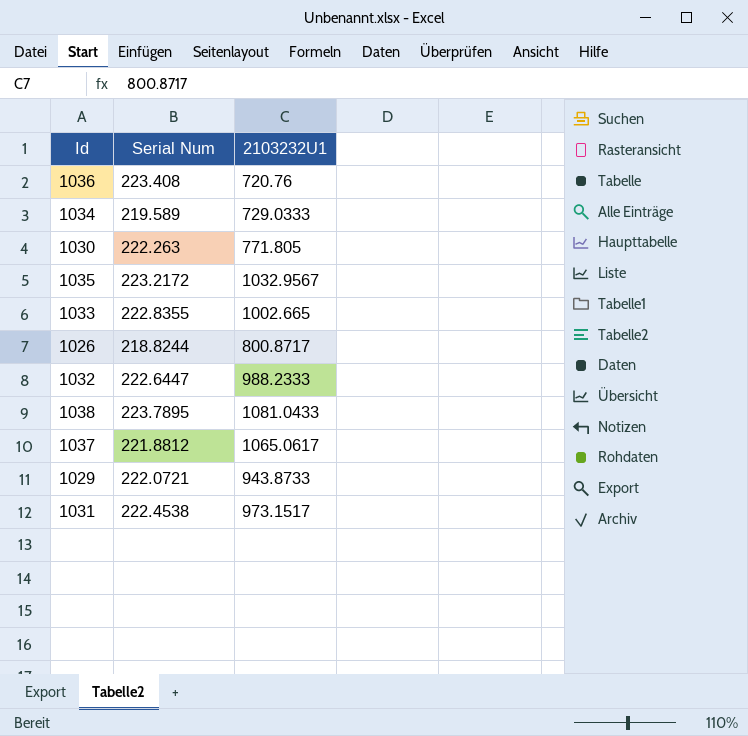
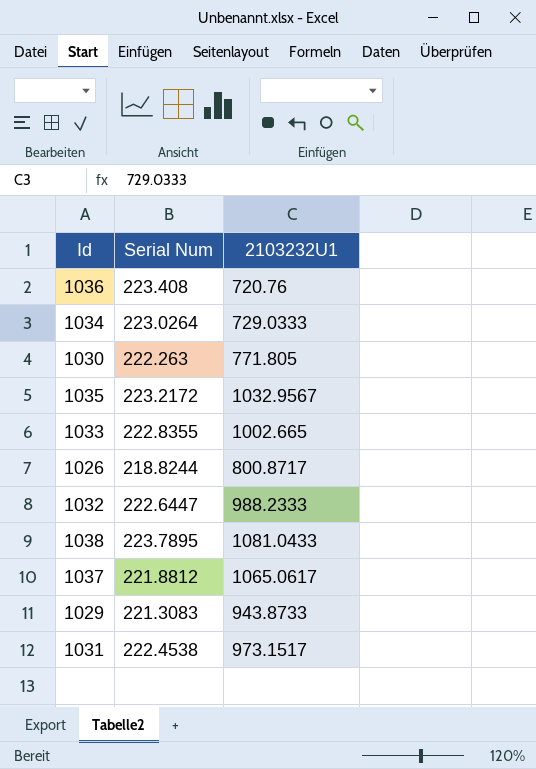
1034 | Serial Num: 219.589 -> 223.0264
1029 | Serial Num: 222.0721 -> 221.3083

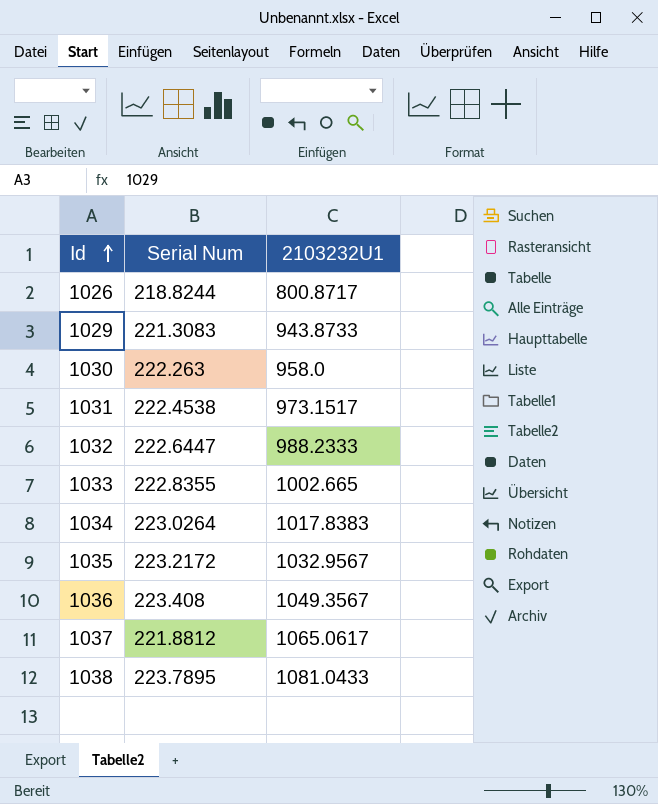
row order: none -> Id ascending
1030 | 2103232U1: 771.805 -> 958.0
1034 | 2103232U1: 729.0333 -> 1017.8383
1036 | 2103232U1: 720.76 -> 1049.3567

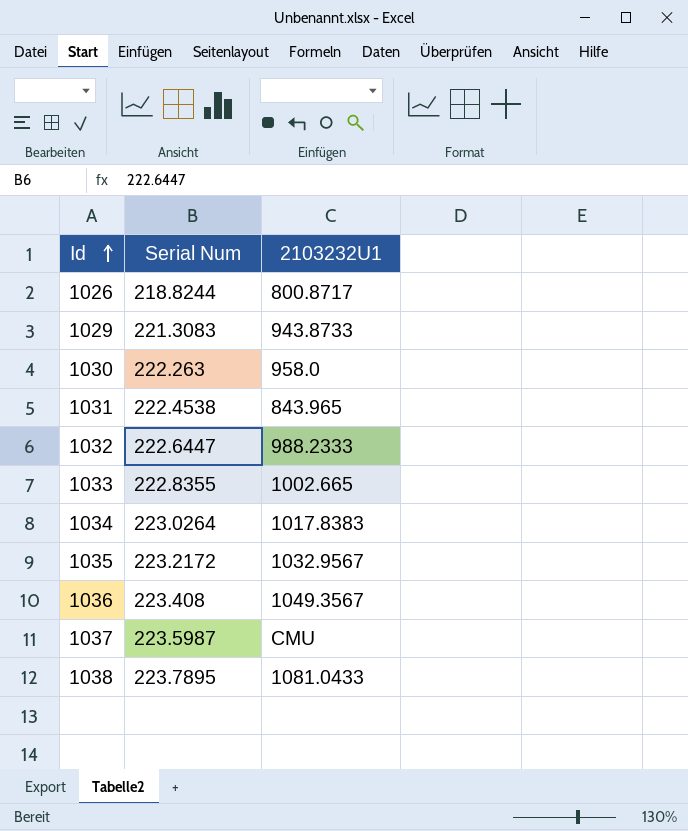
1031 | 2103232U1: 973.1517 -> 843.965
1037 | Serial Num: 221.8812 -> 223.5987
1037 | 2103232U1: 1065.0617 -> CMU

